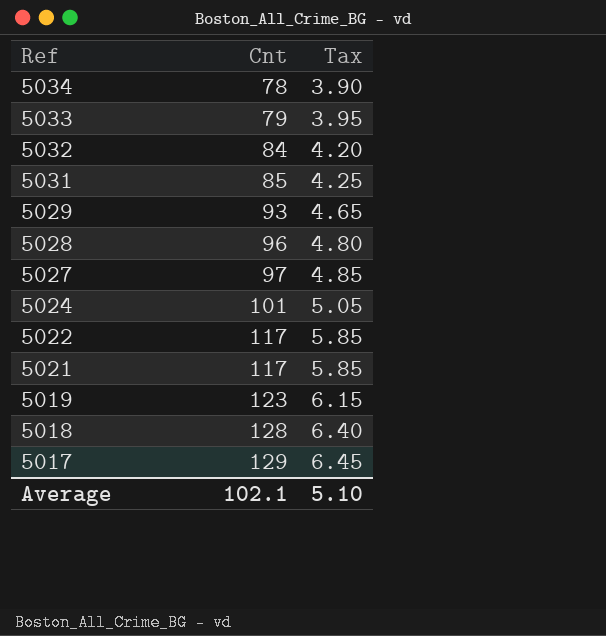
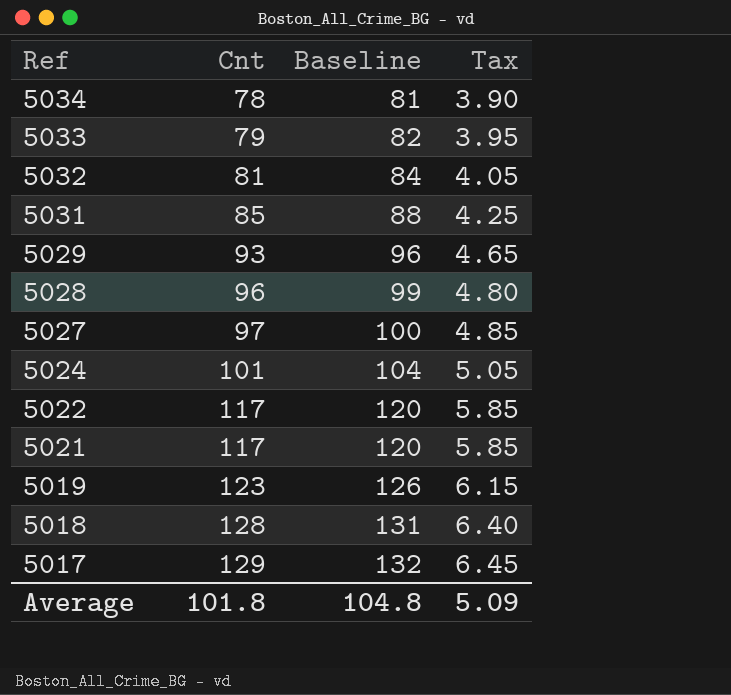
column Baseline | formula: none -> [Cnt] + 3
5032 | Cnt: 84 -> 81
5032 | Tax: 4.20 -> 4.05
Average | Cnt: 102.1 -> 101.8
Average | Tax: 5.10 -> 5.09

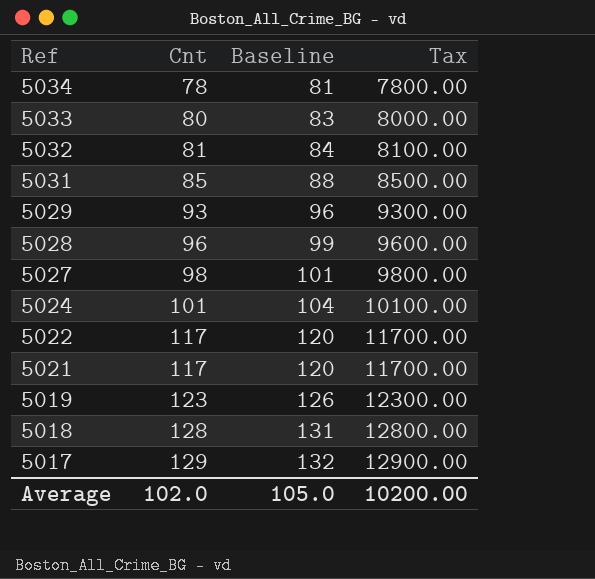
column Tax | formula: [Cnt] * 0.05 -> [Cnt] * 100
5033 | Cnt: 79 -> 80
5033 | Baseline: 82 -> 83
5027 | Cnt: 97 -> 98
5027 | Baseline: 100 -> 101
Average | Cnt: 101.8 -> 102.0
Average | Baseline: 104.8 -> 105.0
Average | Tax: 5.09 -> 10200.00

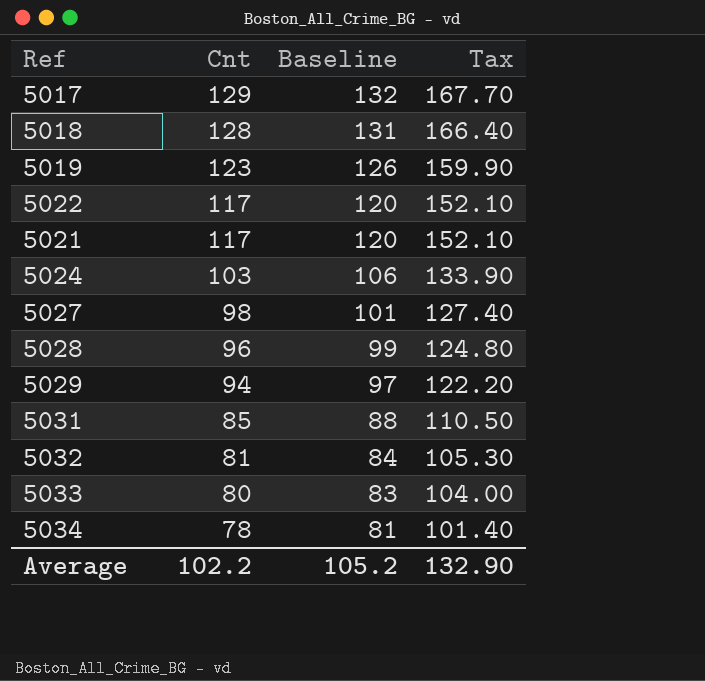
row order: Ref descending -> Cnt descending
column Tax | formula: [Cnt] * 100 -> [Cnt] * 1.3
5024 | Cnt: 101 -> 103
5024 | Baseline: 104 -> 106
5029 | Cnt: 93 -> 94
5029 | Baseline: 96 -> 97
Average | Cnt: 102.0 -> 102.2
Average | Baseline: 105.0 -> 105.2
Average | Tax: 10200.00 -> 132.90

